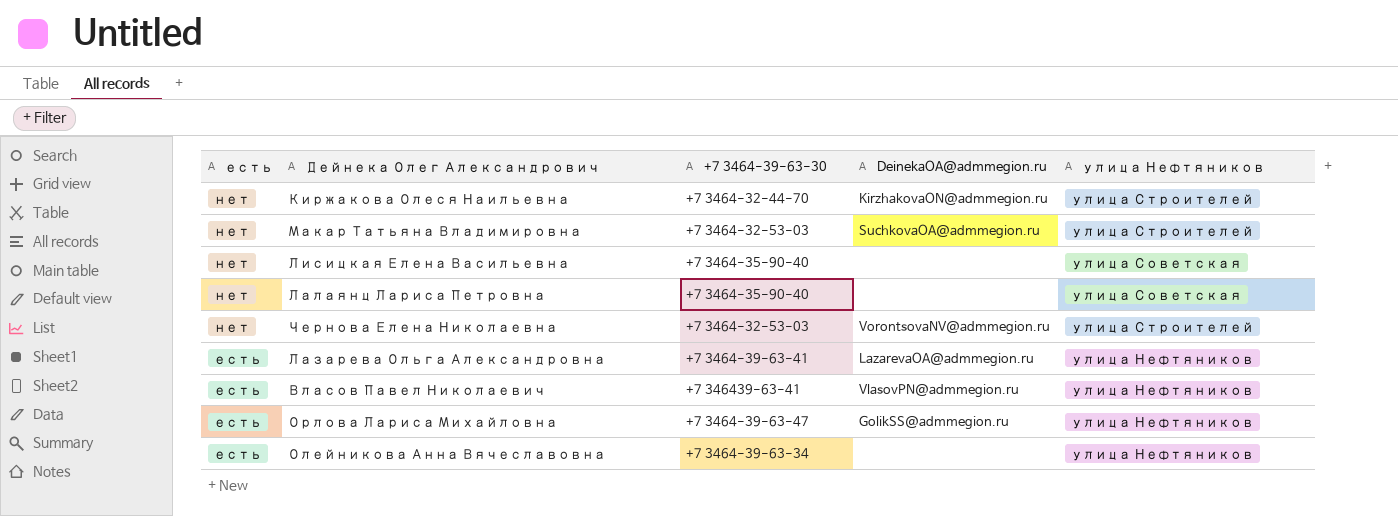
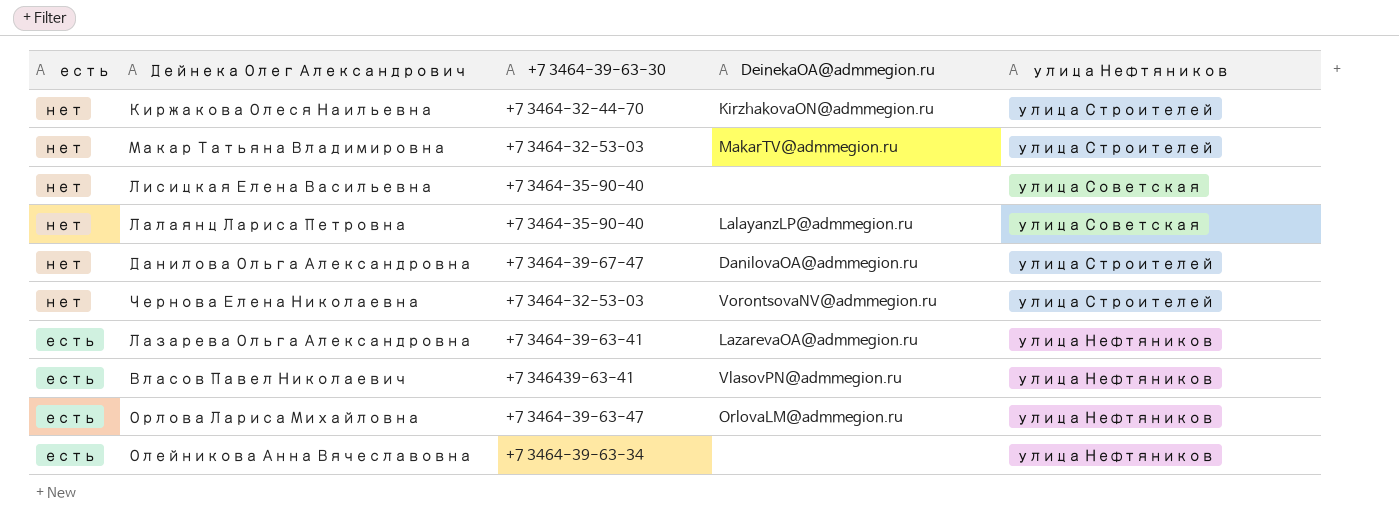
Макар Татьяна Владимировна | DeinekaOA@admmegion.ru: SuchkovaOA@admmegion.ru -> MakarTV@admmegion.ru
Лалаянц Лариса Петровна | DeinekaOA@admmegion.ru: none -> LalayanzLP@admmegion.ru
row Данилова Ольга Александровна: none -> нет | +7 3464-39-67-47 | DanilovaOA@admmegion.ru | улица Строителей
Орлова Лариса Михайловна | DeinekaOA@admmegion.ru: GolikSS@admmegion.ru -> OrlovaLM@admmegion.ru

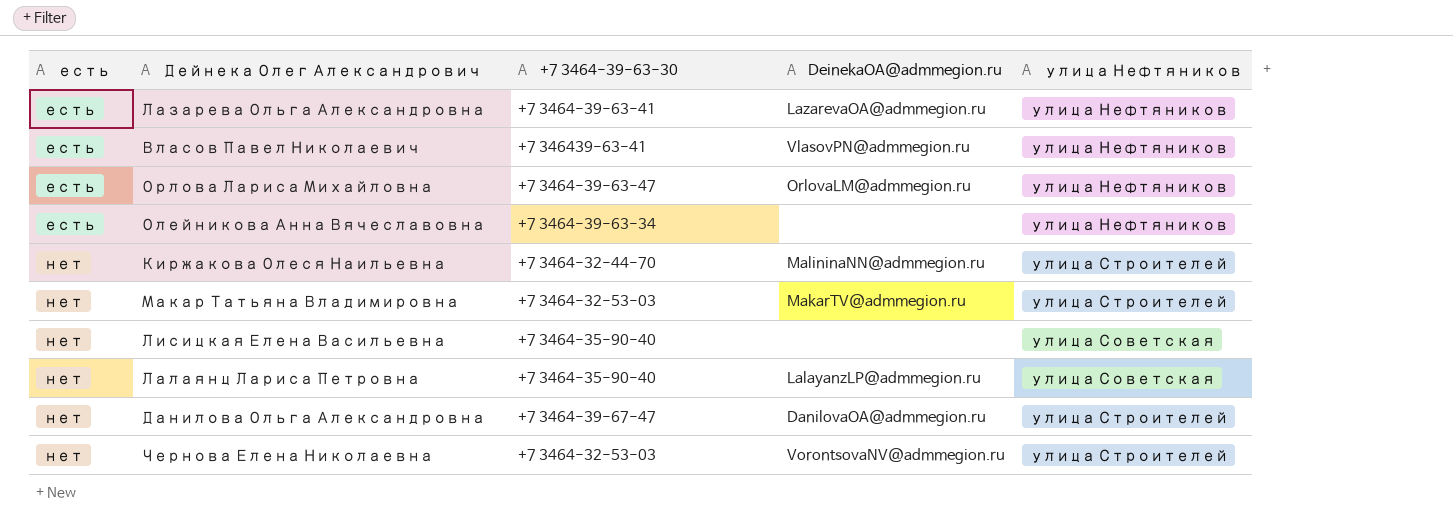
row order: есть descending -> есть ascending
Киржакова Олеся Наильевна | DeinekaOA@admmegion.ru: KirzhakovaON@admmegion.ru -> MalininaNN@admmegion.ru

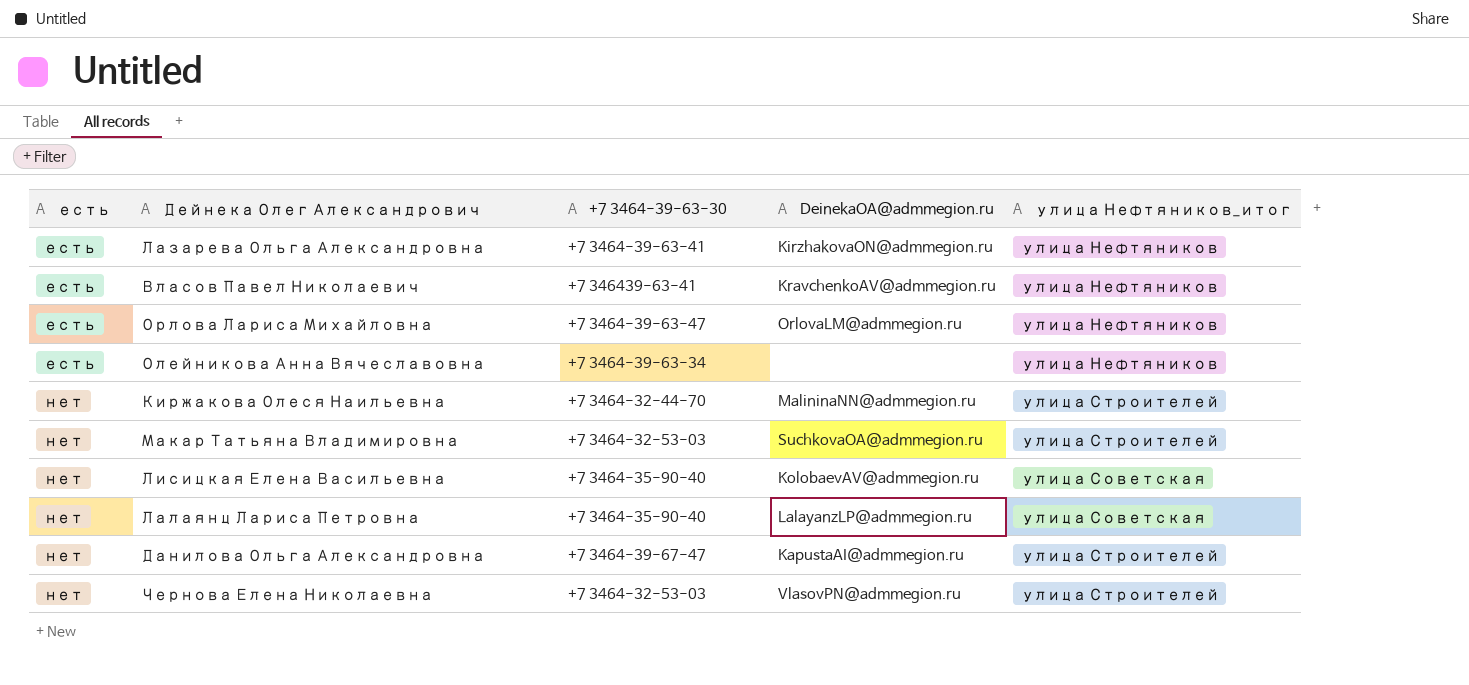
column name: улица Нефтяников -> улица Нефтяников_итог
Лазарева Ольга Александровна | DeinekaOA@admmegion.ru: LazarevaOA@admmegion.ru -> KirzhakovaON@admmegion.ru
Власов Павел Николаевич | DeinekaOA@admmegion.ru: VlasovPN@admmegion.ru -> KravchenkoAV@admmegion.ru
Макар Татьяна Владимировна | DeinekaOA@admmegion.ru: MakarTV@admmegion.ru -> SuchkovaOA@admmegion.ru
Лисицкая Елена Васильевна | DeinekaOA@admmegion.ru: none -> KolobaevAV@admmegion.ru
Данилова Ольга Александровна | DeinekaOA@admmegion.ru: DanilovaOA@admmegion.ru -> KapustaAI@admmegion.ru
Чернова Елена Николаевна | DeinekaOA@admmegion.ru: VorontsovaNV@admmegion.ru -> VlasovPN@admmegion.ru

